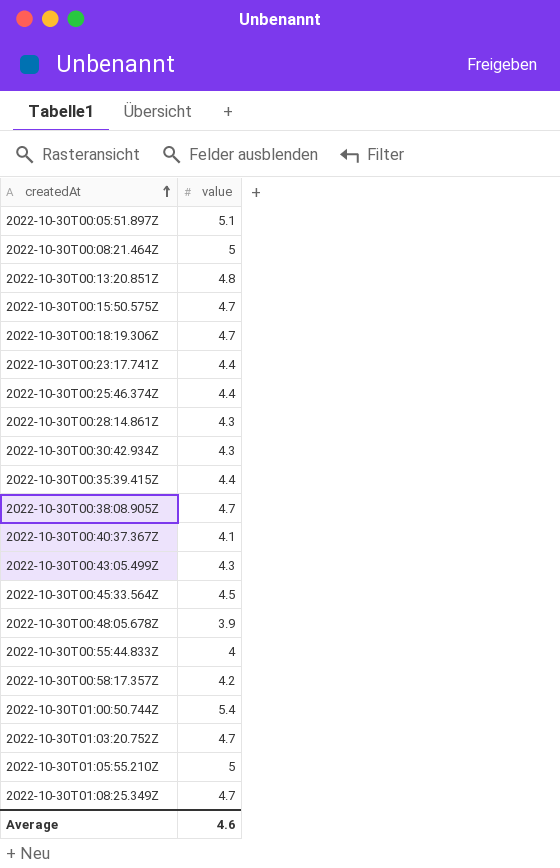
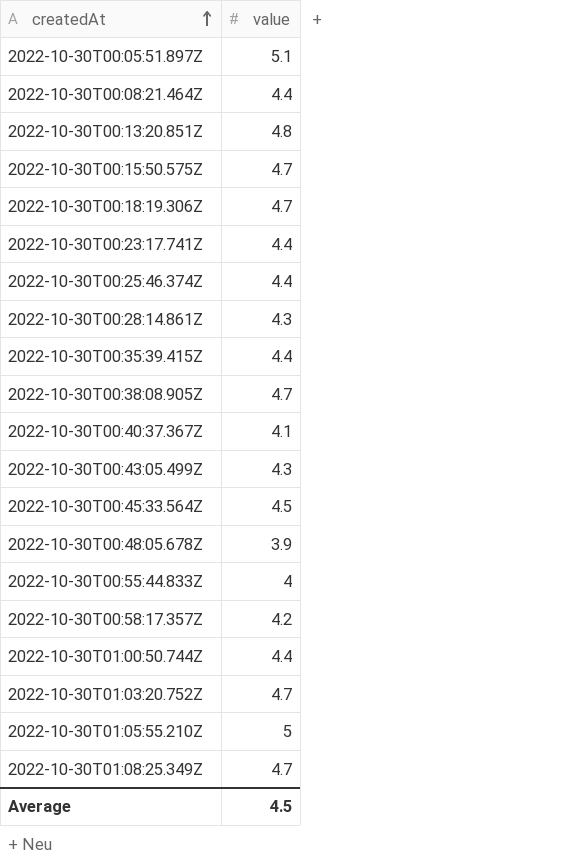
row 2022-10-30T00:30:42.934Z: 4.3 -> none
2022-10-30T00:08:21.464Z | value: 5 -> 4.4
2022-10-30T01:00:50.744Z | value: 5.4 -> 4.4
Average | value: 4.6 -> 4.5

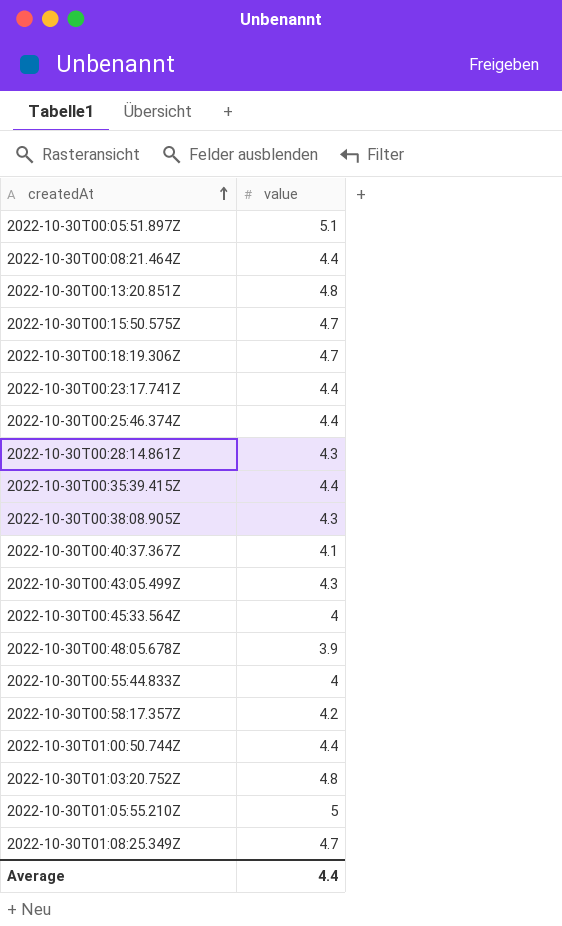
2022-10-30T00:38:08.905Z | value: 4.7 -> 4.3
2022-10-30T00:45:33.564Z | value: 4.5 -> 4
2022-10-30T01:03:20.752Z | value: 4.7 -> 4.8
Average | value: 4.5 -> 4.4

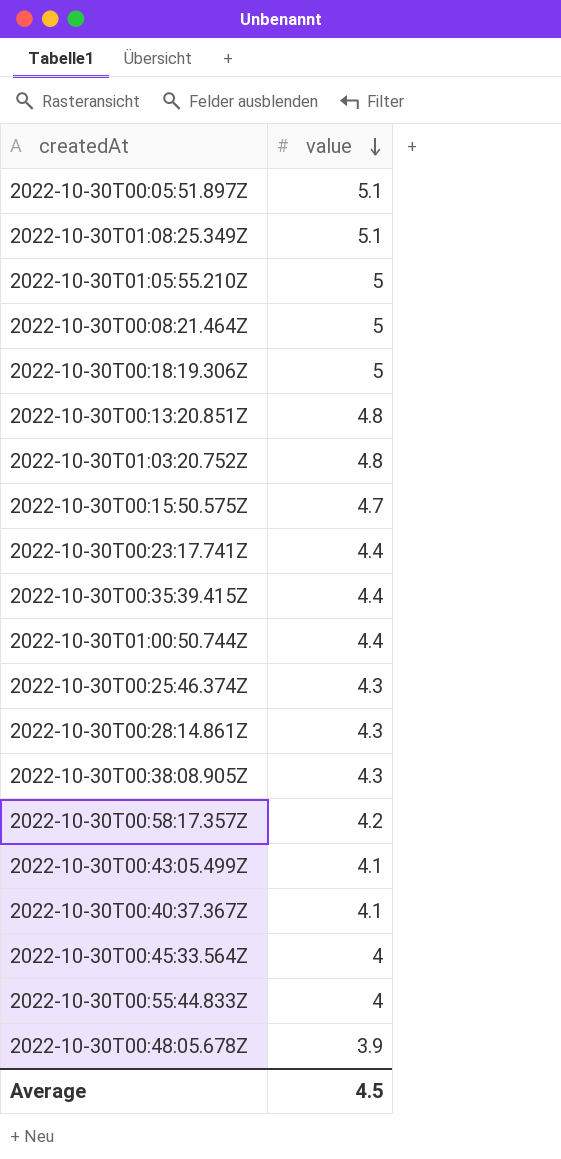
row order: createdAt ascending -> value descending
2022-10-30T01:08:25.349Z | value: 4.7 -> 5.1
2022-10-30T00:08:21.464Z | value: 4.4 -> 5
2022-10-30T00:18:19.306Z | value: 4.7 -> 5
2022-10-30T00:25:46.374Z | value: 4.4 -> 4.3
2022-10-30T00:43:05.499Z | value: 4.3 -> 4.1
Average | value: 4.4 -> 4.5

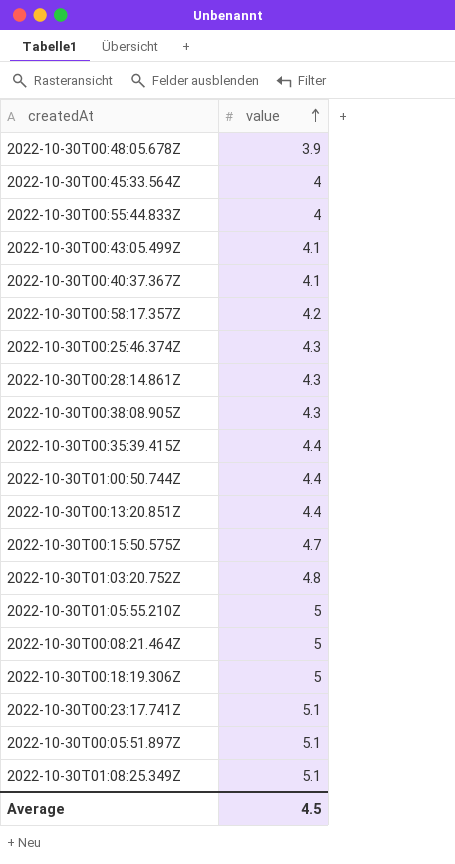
row order: value descending -> value ascending
2022-10-30T00:13:20.851Z | value: 4.8 -> 4.4
2022-10-30T00:23:17.741Z | value: 4.4 -> 5.1

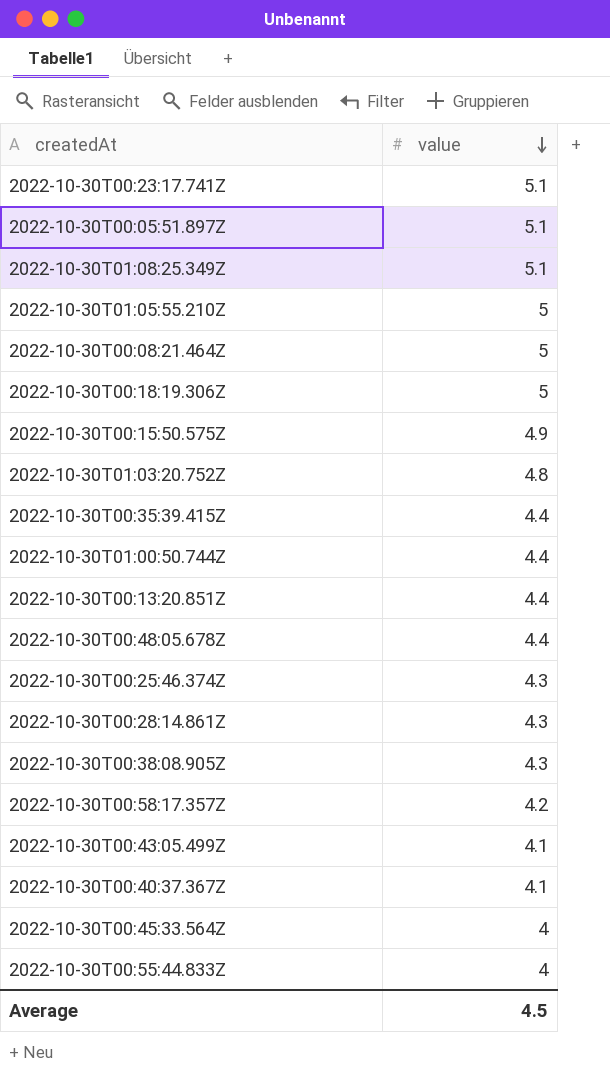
row order: value ascending -> value descending
2022-10-30T00:15:50.575Z | value: 4.7 -> 4.9
2022-10-30T00:48:05.678Z | value: 3.9 -> 4.4

